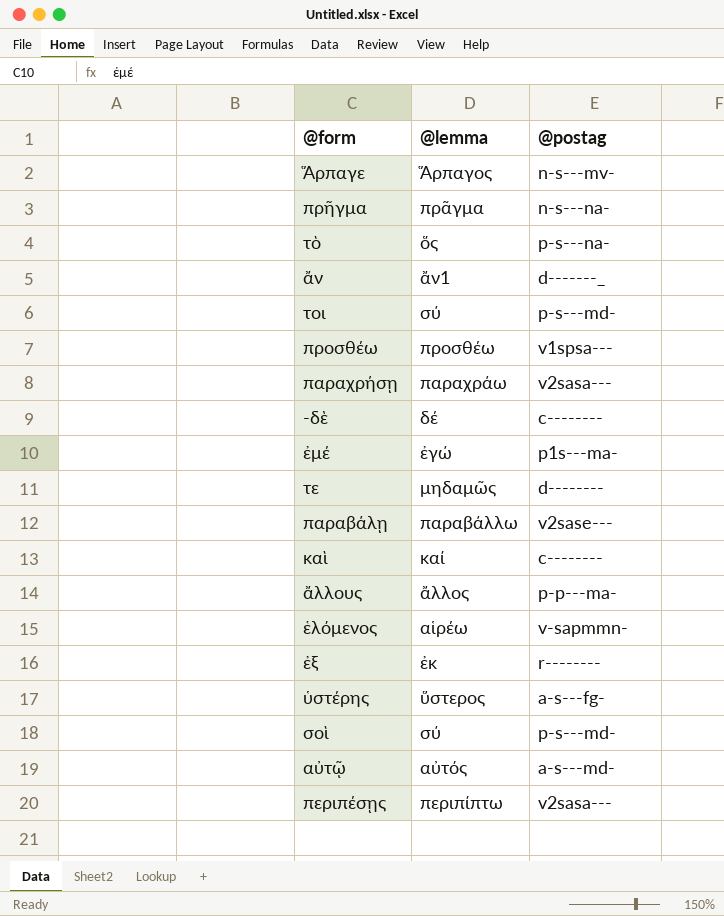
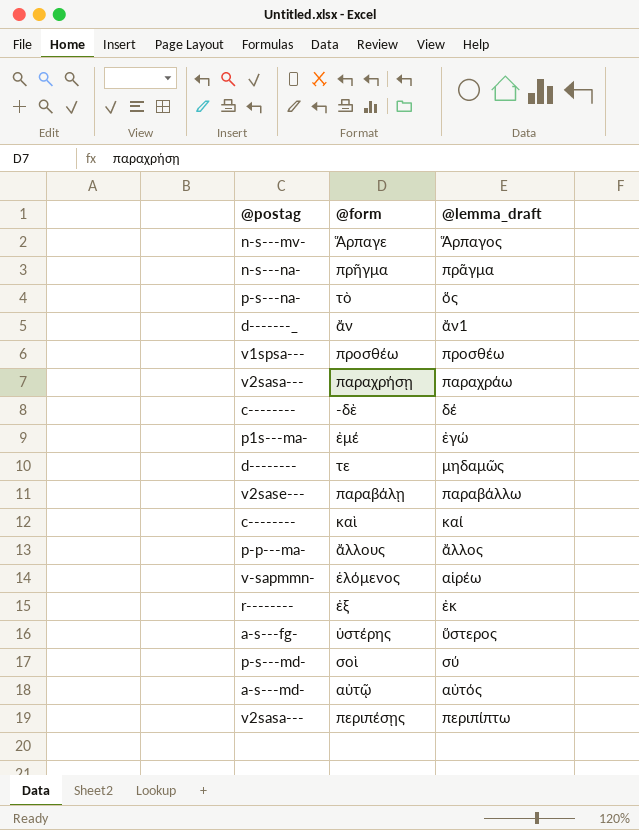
column @postag | position: 3 -> 1
column name: @lemma -> @lemma_draft
row τοι: σύ | p-s---md- -> none

